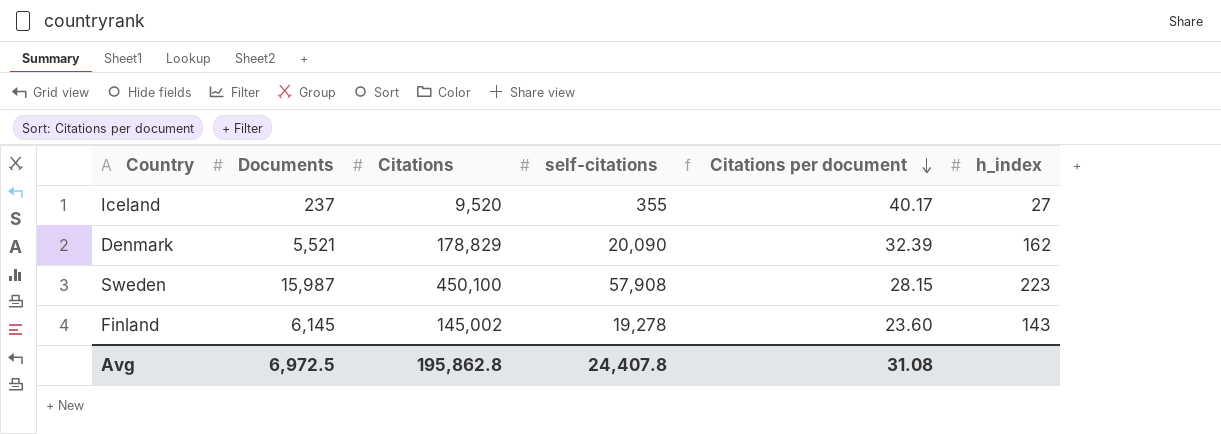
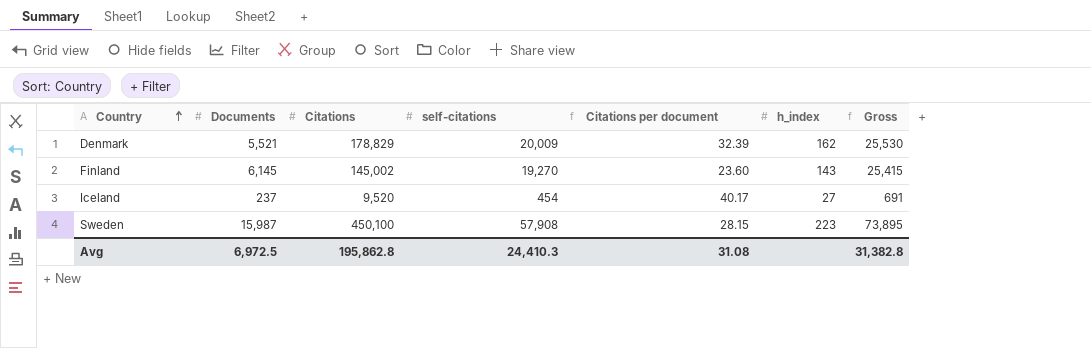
row order: Citations per document descending -> Country ascending
column Gross | formula: none -> [Documents] + [self-citations]
Denmark | self-citations: 20,090 -> 20,009
Finland | self-citations: 19,278 -> 19,270
Iceland | self-citations: 355 -> 454
Avg | self-citations: 24,407.8 -> 24,410.3

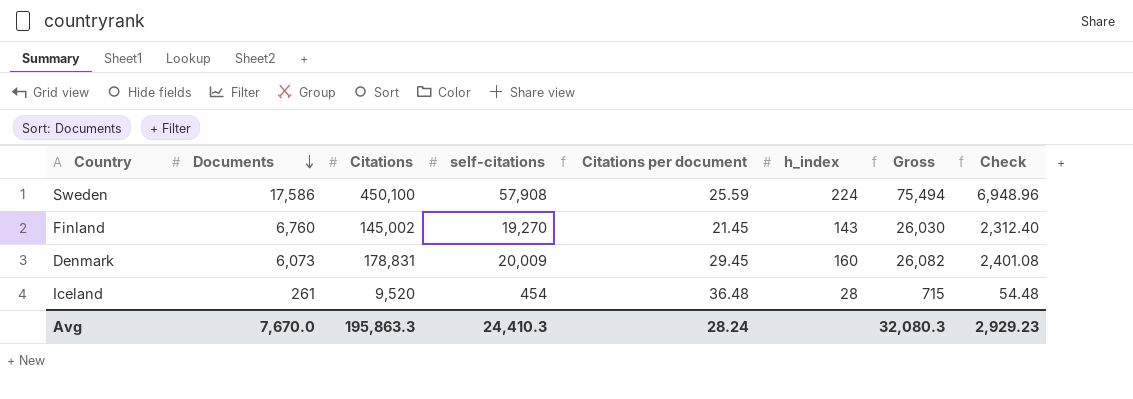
row order: Country ascending -> Documents descending
column Check | formula: none -> [self-citations] * 0.12
Sweden | Documents: 15,987 -> 17,586
Sweden | Citations per document: 28.15 -> 25.59
Sweden | h_index: 223 -> 224
Sweden | Gross: 73,895 -> 75,494
Finland | Documents: 6,145 -> 6,760
Finland | Citations per document: 23.60 -> 21.45
Finland | Gross: 25,415 -> 26,030
Denmark | Documents: 5,521 -> 6,073
Denmark | Citations: 178,829 -> 178,831
Denmark | Citations per document: 32.39 -> 29.45
Denmark | h_index: 162 -> 160
Denmark | Gross: 25,530 -> 26,082
Iceland | Documents: 237 -> 261
Iceland | Citations per document: 40.17 -> 36.48
Iceland | h_index: 27 -> 28
Iceland | Gross: 691 -> 715
Avg | Documents: 6,972.5 -> 7,670.0
Avg | Citations: 195,862.8 -> 195,863.3
Avg | Citations per document: 31.08 -> 28.24
Avg | Gross: 31,382.8 -> 32,080.3

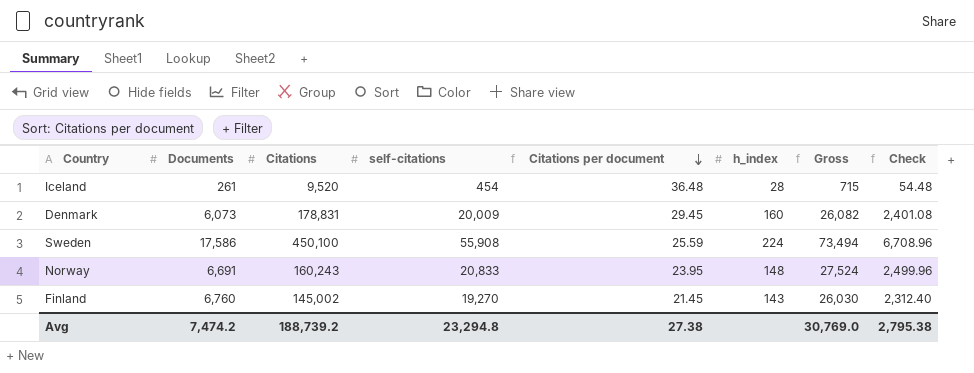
row order: Documents descending -> Citations per document descending
Sweden | self-citations: 57,908 -> 55,908
Sweden | Gross: 75,494 -> 73,494
Sweden | Check: 6,948.96 -> 6,708.96
row Norway: none -> 6,691 | 160,243 | 20,833 | 23.95 | 148 | 27,524 | 2,499.96
Avg | Documents: 7,670.0 -> 7,474.2
Avg | Citations: 195,863.3 -> 188,739.2
Avg | self-citations: 24,410.3 -> 23,294.8
Avg | Citations per document: 28.24 -> 27.38
Avg | Gross: 32,080.3 -> 30,769.0
Avg | Check: 2,929.23 -> 2,795.38

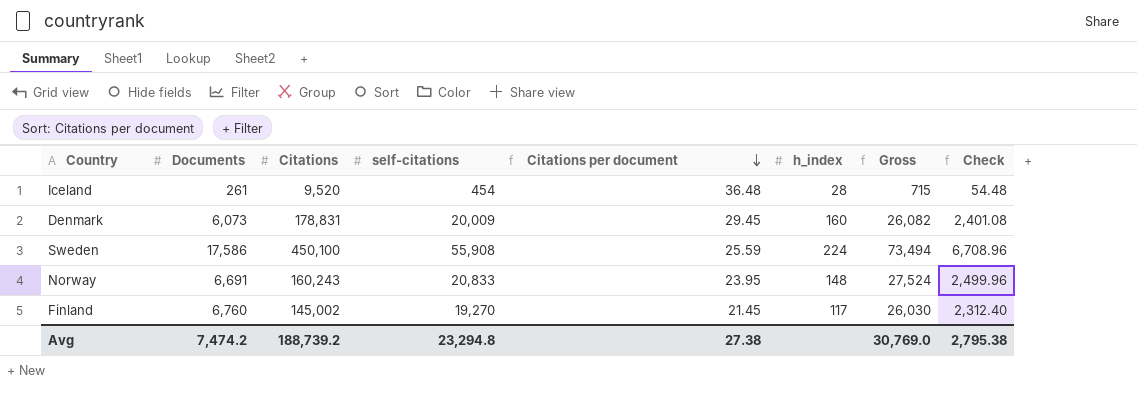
Finland | h_index: 143 -> 117

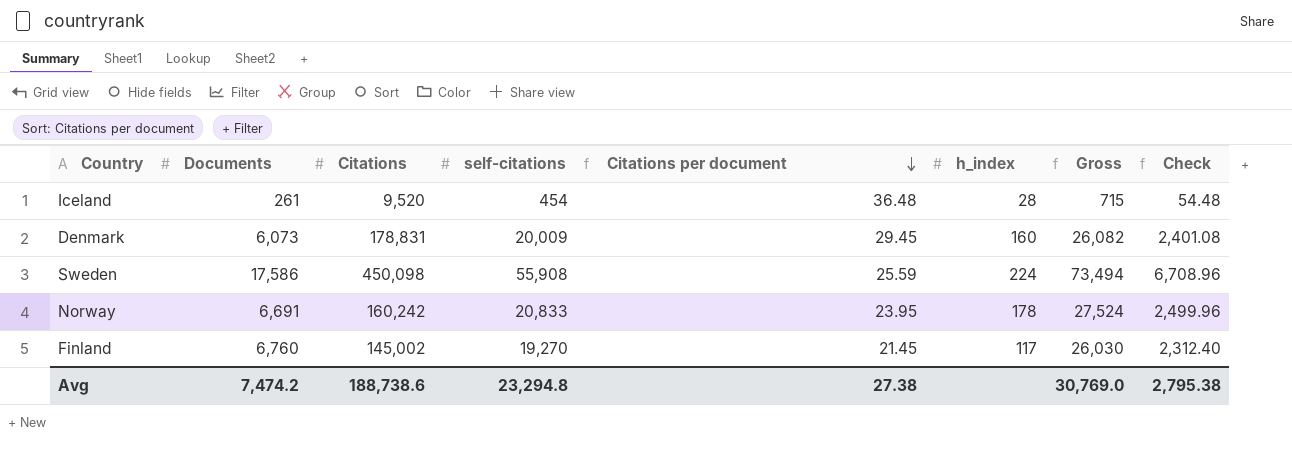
Sweden | Citations: 450,100 -> 450,098
Norway | Citations: 160,243 -> 160,242
Norway | h_index: 148 -> 178
Avg | Citations: 188,739.2 -> 188,738.6

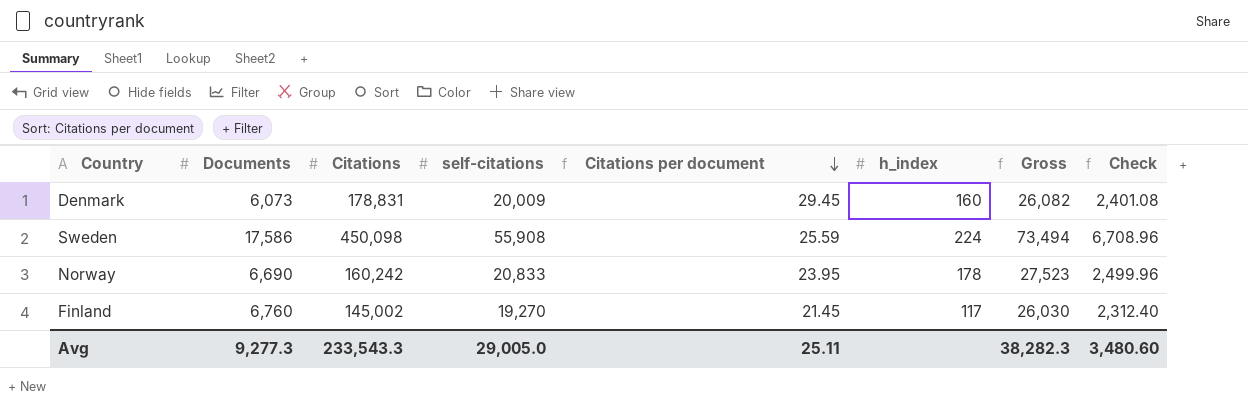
row Iceland: 261 | 9,520 | 454 | 36.48 | 28 | 715 | 54.48 -> none
Norway | Documents: 6,691 -> 6,690
Norway | Gross: 27,524 -> 27,523
Avg | Documents: 7,474.2 -> 9,277.3
Avg | Citations: 188,738.6 -> 233,543.3
Avg | self-citations: 23,294.8 -> 29,005.0
Avg | Citations per document: 27.38 -> 25.11
Avg | Gross: 30,769.0 -> 38,282.3
Avg | Check: 2,795.38 -> 3,480.60

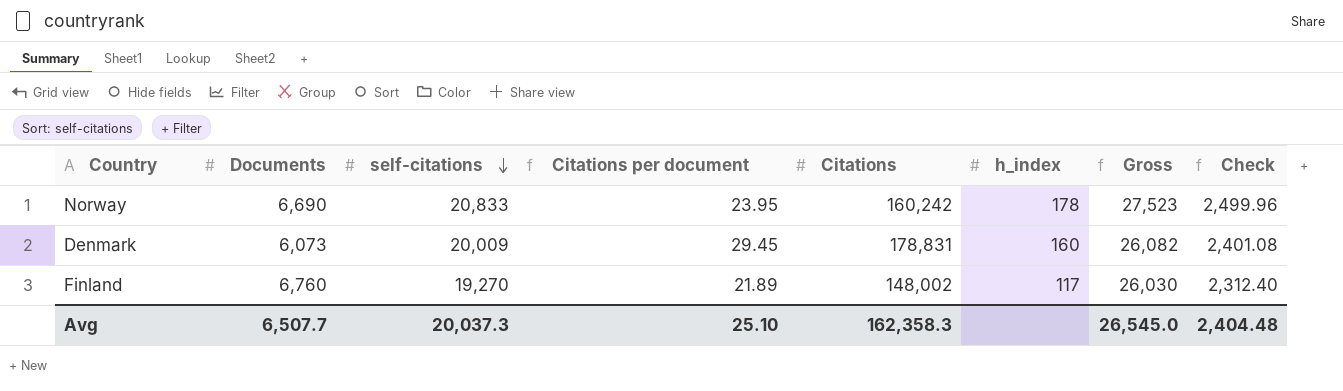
row order: Citations per document descending -> self-citations descending
column Citations | position: 3 -> 5
row Sweden: 17,586 | 450,098 | 55,908 | 25.59 | 224 | 73,494 | 6,708.96 -> none
Finland | Citations per document: 21.45 -> 21.89
Finland | Citations: 145,002 -> 148,002
Avg | Documents: 9,277.3 -> 6,507.7
Avg | self-citations: 29,005.0 -> 20,037.3
Avg | Citations per document: 25.11 -> 25.10
Avg | Citations: 233,543.3 -> 162,358.3
Avg | Gross: 38,282.3 -> 26,545.0
Avg | Check: 3,480.60 -> 2,404.48

